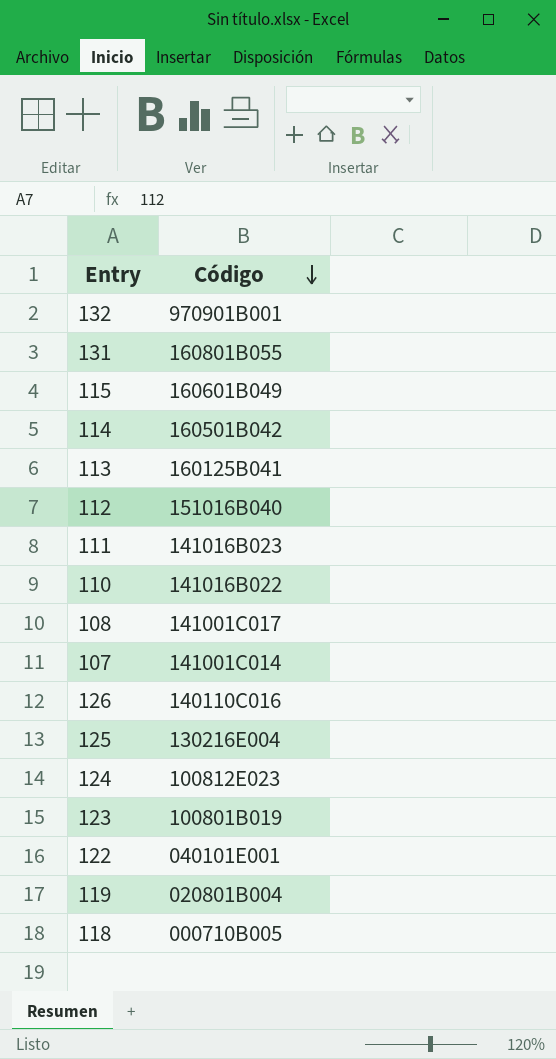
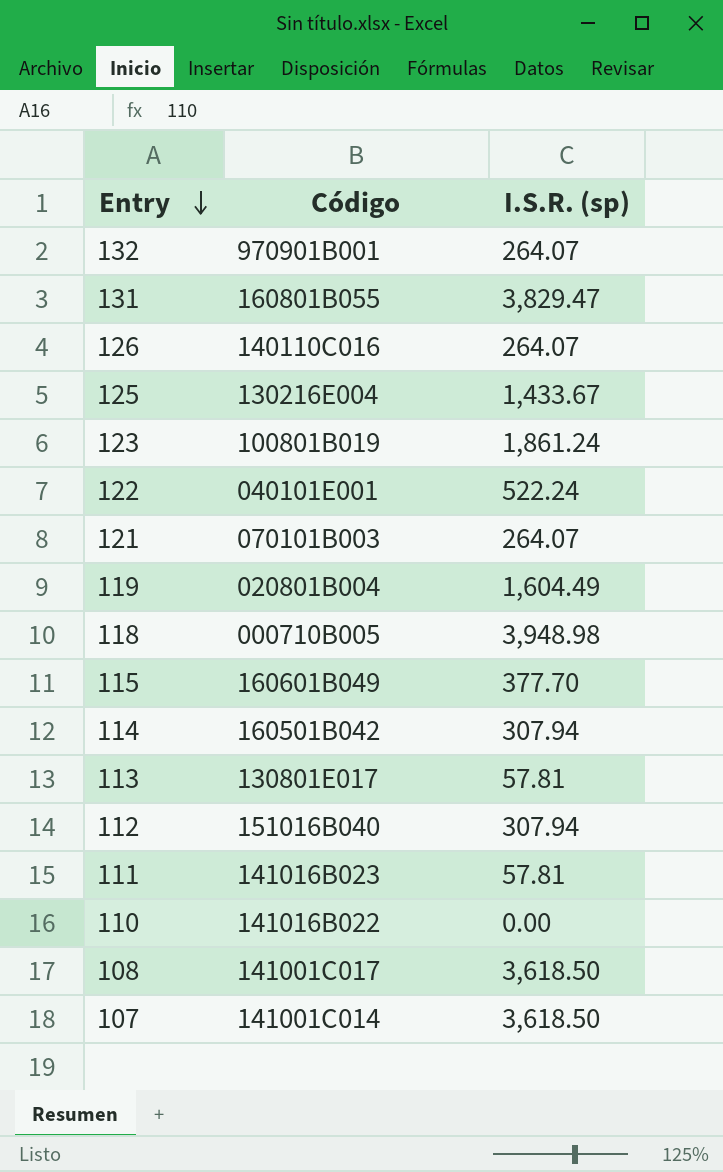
row order: Código descending -> Entry descending
column I.S.R. (sp) | position: none -> 3
row 124: 100812E023 -> none
row 121: none -> 070101B003 | 264.07
113 | Código: 160125B041 -> 130801E017

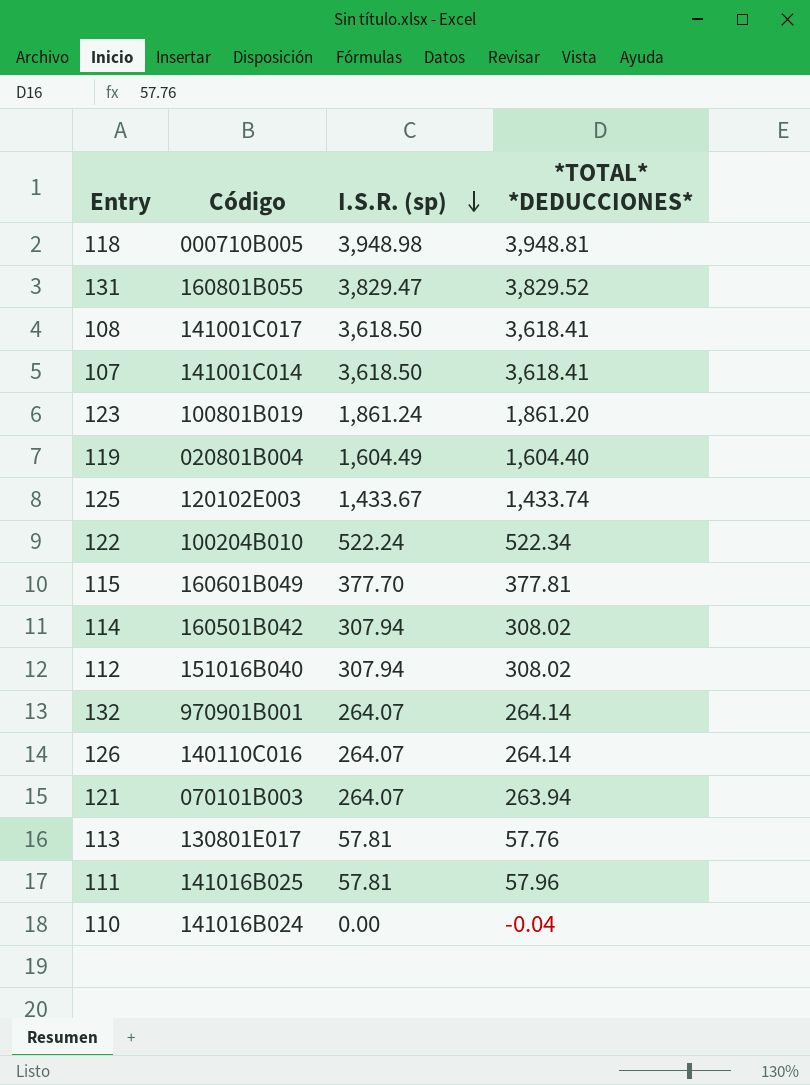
row order: Entry descending -> I.S.R. (sp) descending
column *TOTAL* *DEDUCCIONES* | position: none -> 4
125 | Código: 130216E004 -> 120102E003
122 | Código: 040101E001 -> 100204B010
111 | Código: 141016B023 -> 141016B025
110 | Código: 141016B022 -> 141016B024

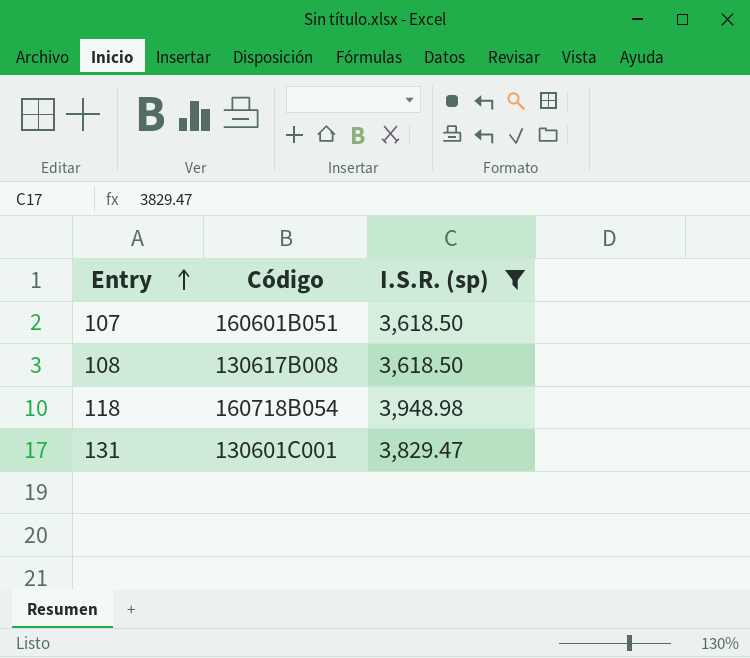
filter: none -> I.S.R. (sp) >= 3,618.50
row order: I.S.R. (sp) descending -> Entry ascending
column *TOTAL* *DEDUCCIONES* | position: 4 -> none
107 | Código: 141001C014 -> 160601B051
108 | Código: 141001C017 -> 130617B008
118 | Código: 000710B005 -> 160718B054
131 | Código: 160801B055 -> 130601C001

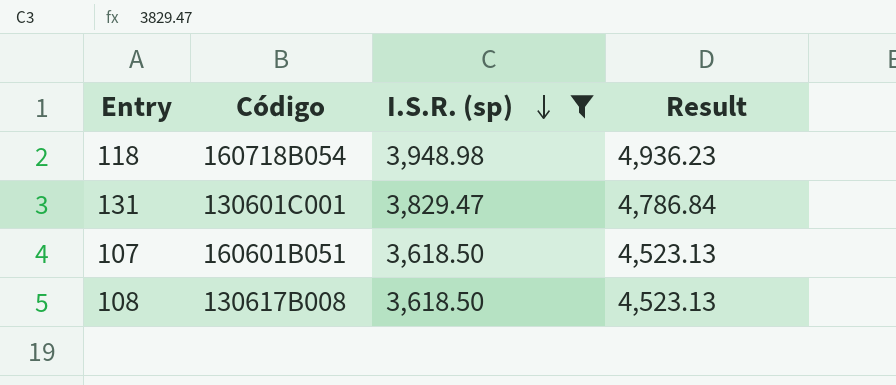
row order: Entry ascending -> I.S.R. (sp) descending
column Result | formula: none -> [I.S.R. (sp)] * 1.25

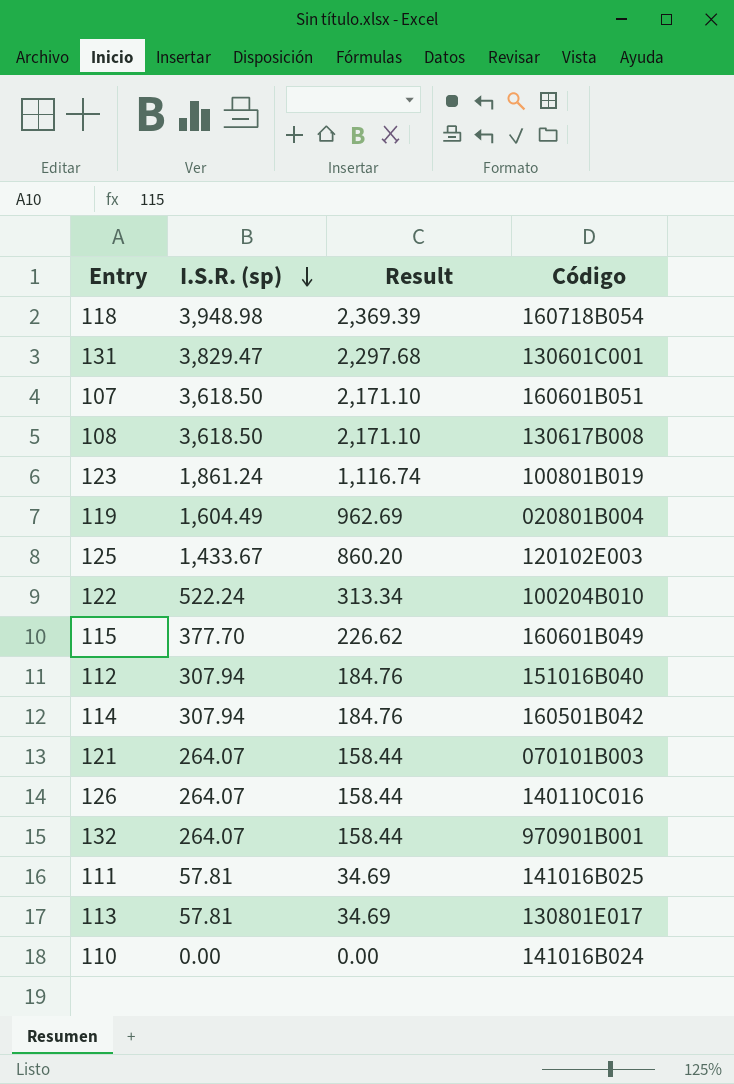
filter: I.S.R. (sp) >= 3,618.50 -> none
column Result | formula: [I.S.R. (sp)] * 1.25 -> [I.S.R. (sp)] * 0.6
column Código | position: 2 -> 4

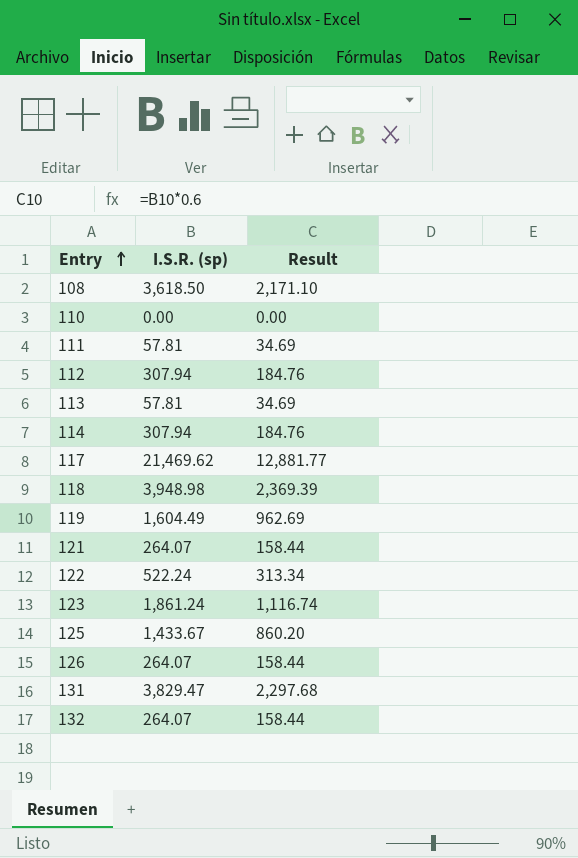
row order: I.S.R. (sp) descending -> Entry ascending
column Código | position: 4 -> none
row 107: 3,618.50 | 2,171.10 | 160601B051 -> none
row 115: 377.70 | 226.62 | 160601B049 -> none
row 117: none -> 21,469.62 | 12,881.77

